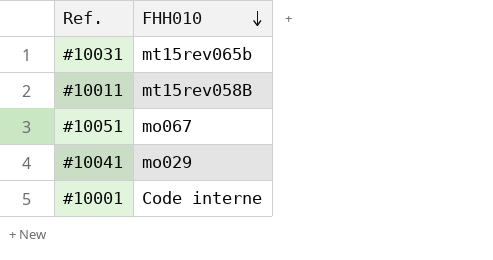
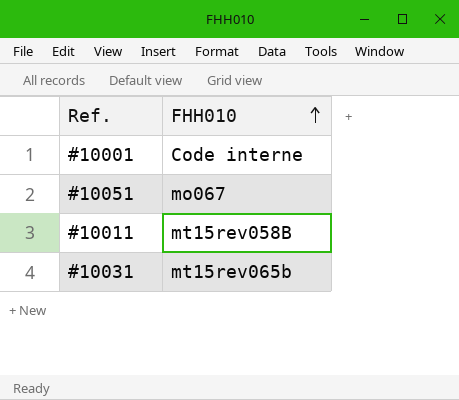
row order: FHH010 descending -> FHH010 ascending
row #10041: mo029 -> none

